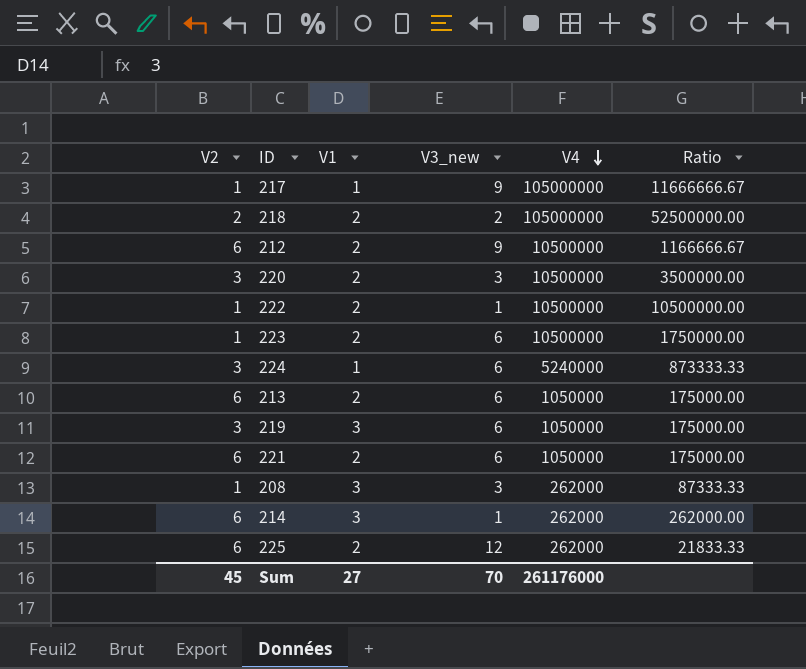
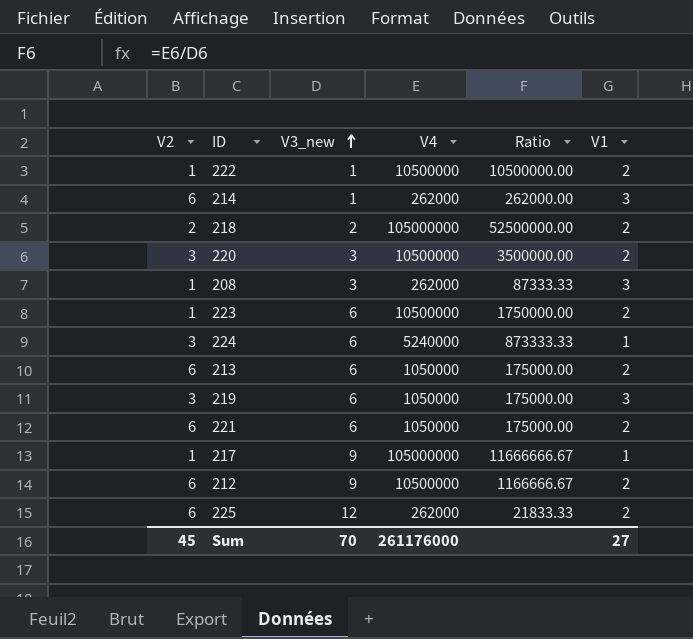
row order: V4 descending -> V3_new ascending
column V1 | position: 3 -> 6

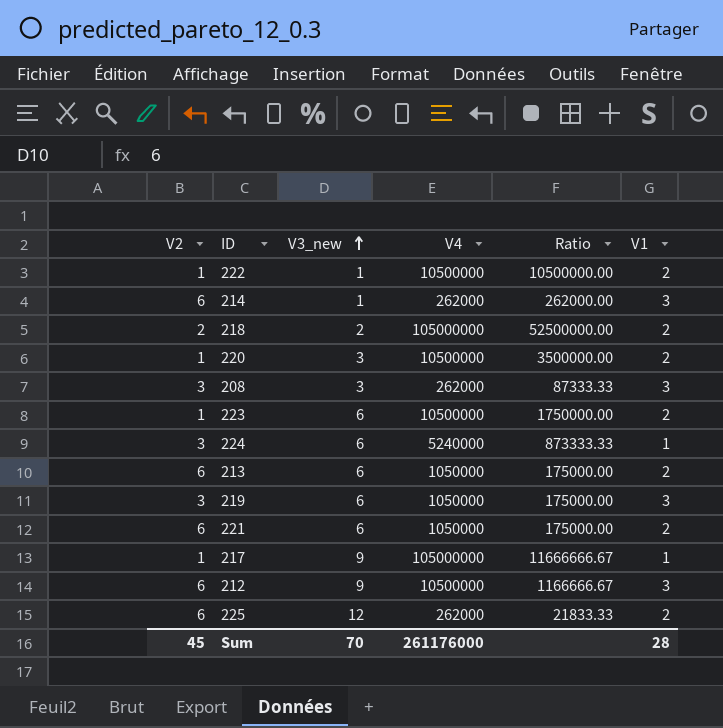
220 | V2: 3 -> 1
208 | V2: 1 -> 3
212 | V1: 2 -> 3
Sum | V1: 27 -> 28

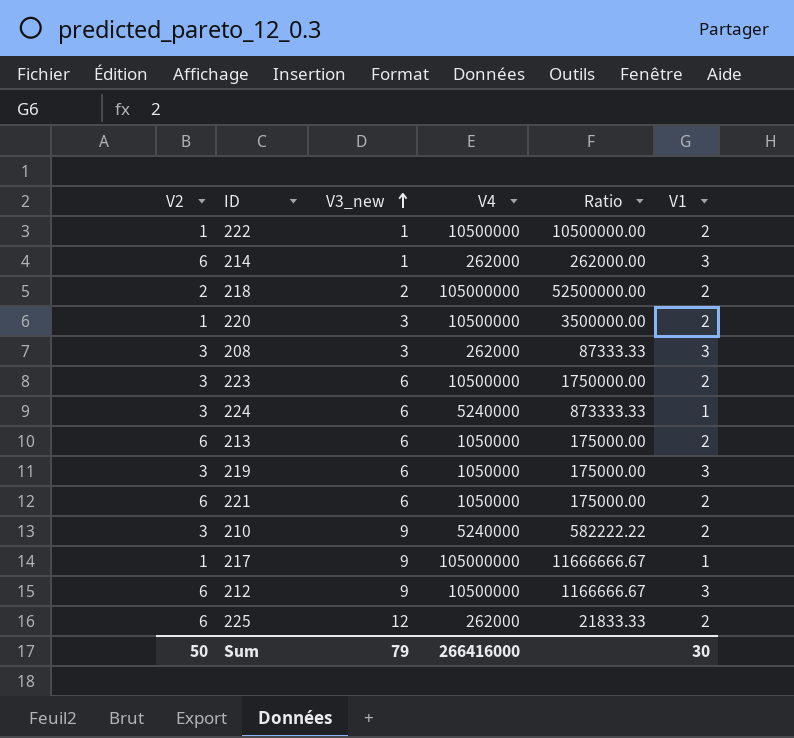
223 | V2: 1 -> 3
row 210: none -> 3 | 9 | 5240000 | 582222.22 | 2
Sum | V2: 45 -> 50
Sum | V3_new: 70 -> 79
Sum | V4: 261176000 -> 266416000
Sum | V1: 28 -> 30

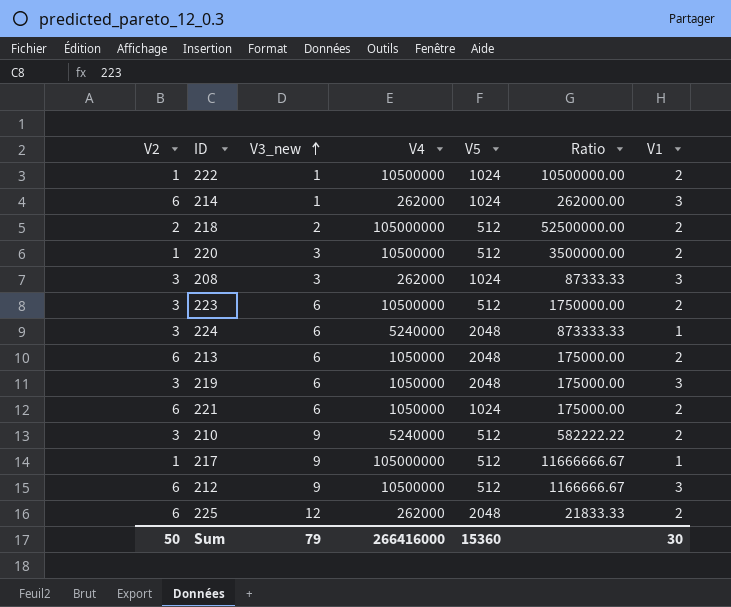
column V5 | position: none -> 5

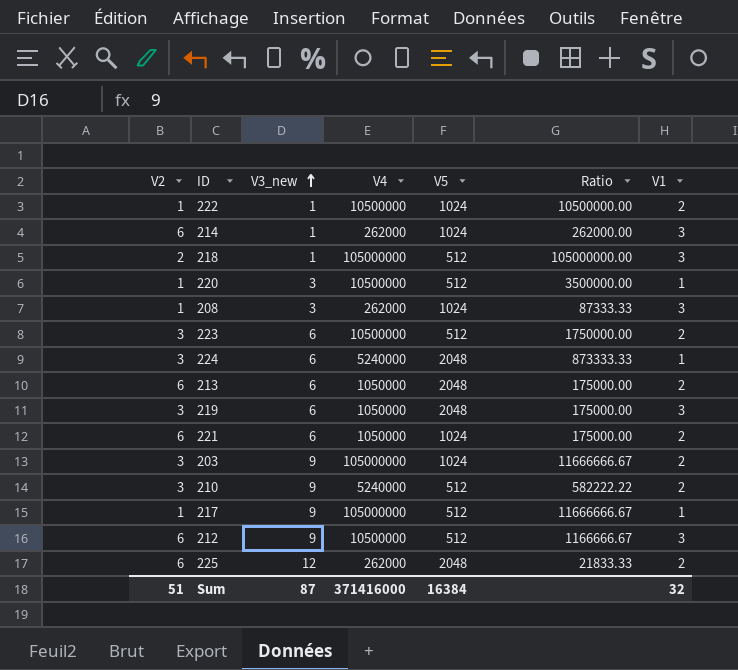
218 | V3_new: 2 -> 1
218 | Ratio: 52500000.00 -> 105000000.00
218 | V1: 2 -> 3
220 | V1: 2 -> 1
208 | V2: 3 -> 1
row 203: none -> 3 | 9 | 105000000 | 1024 | 11666666.67 | 2
Sum | V2: 50 -> 51
Sum | V3_new: 79 -> 87
Sum | V4: 266416000 -> 371416000
Sum | V5: 15360 -> 16384
Sum | V1: 30 -> 32

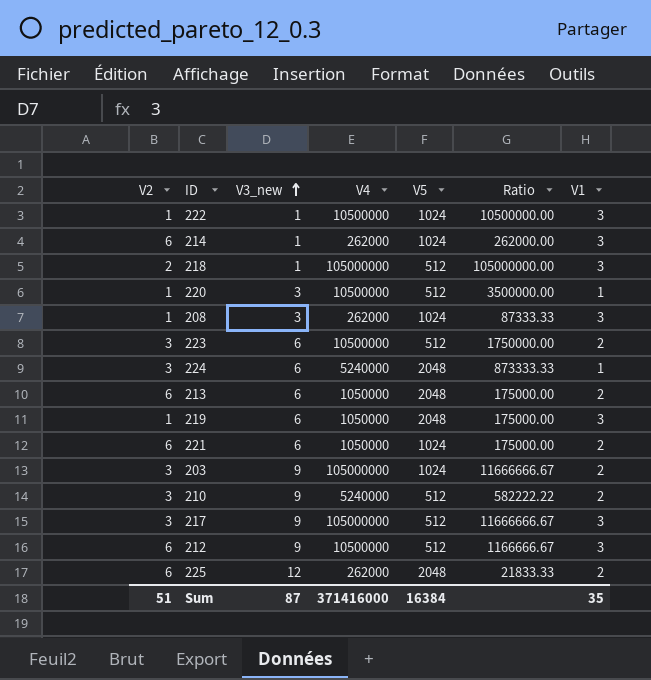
222 | V1: 2 -> 3
219 | V2: 3 -> 1
217 | V2: 1 -> 3
217 | V1: 1 -> 3
Sum | V1: 32 -> 35

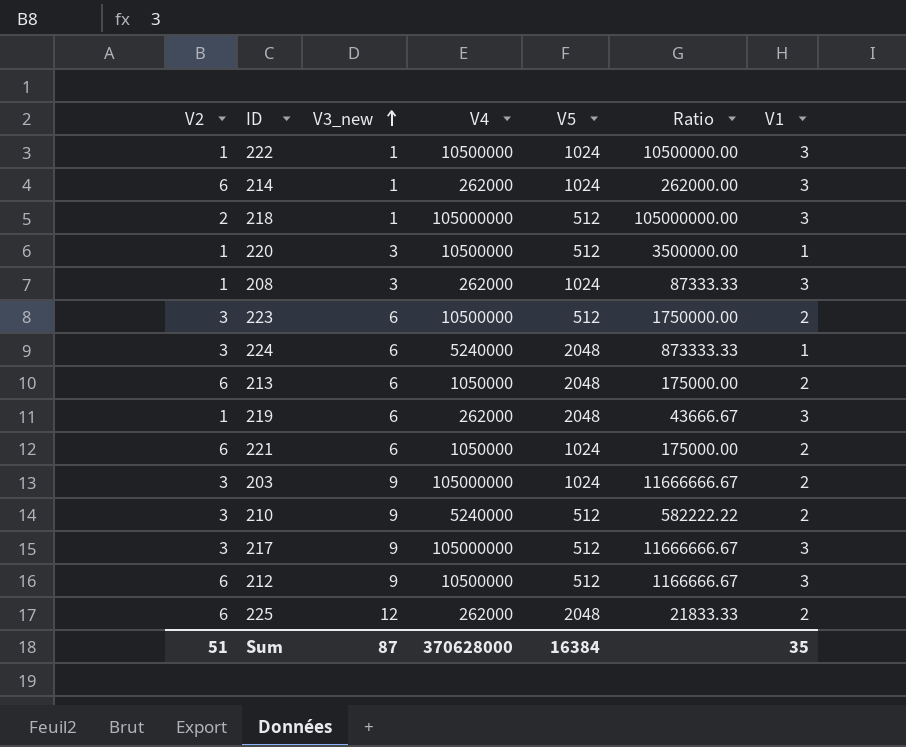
219 | V4: 1050000 -> 262000
219 | Ratio: 175000.00 -> 43666.67
Sum | V4: 371416000 -> 370628000

